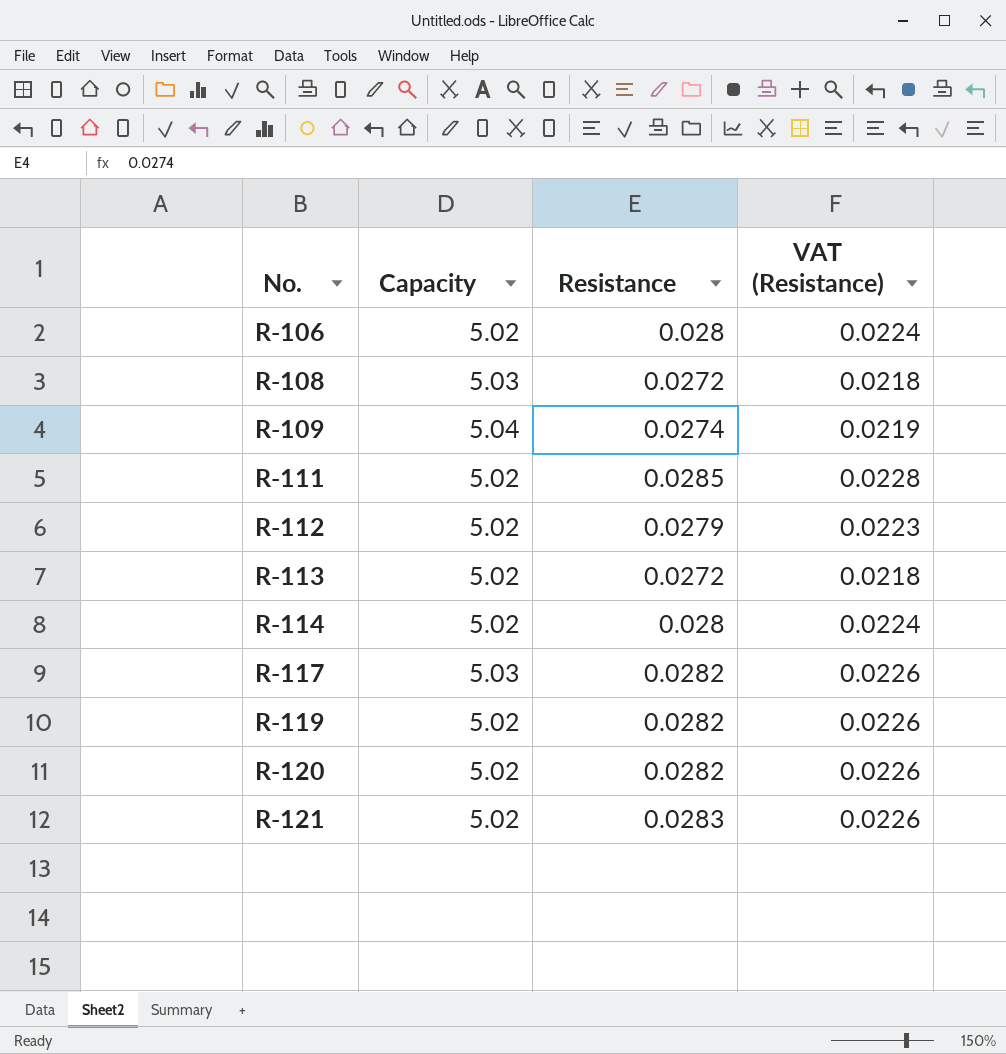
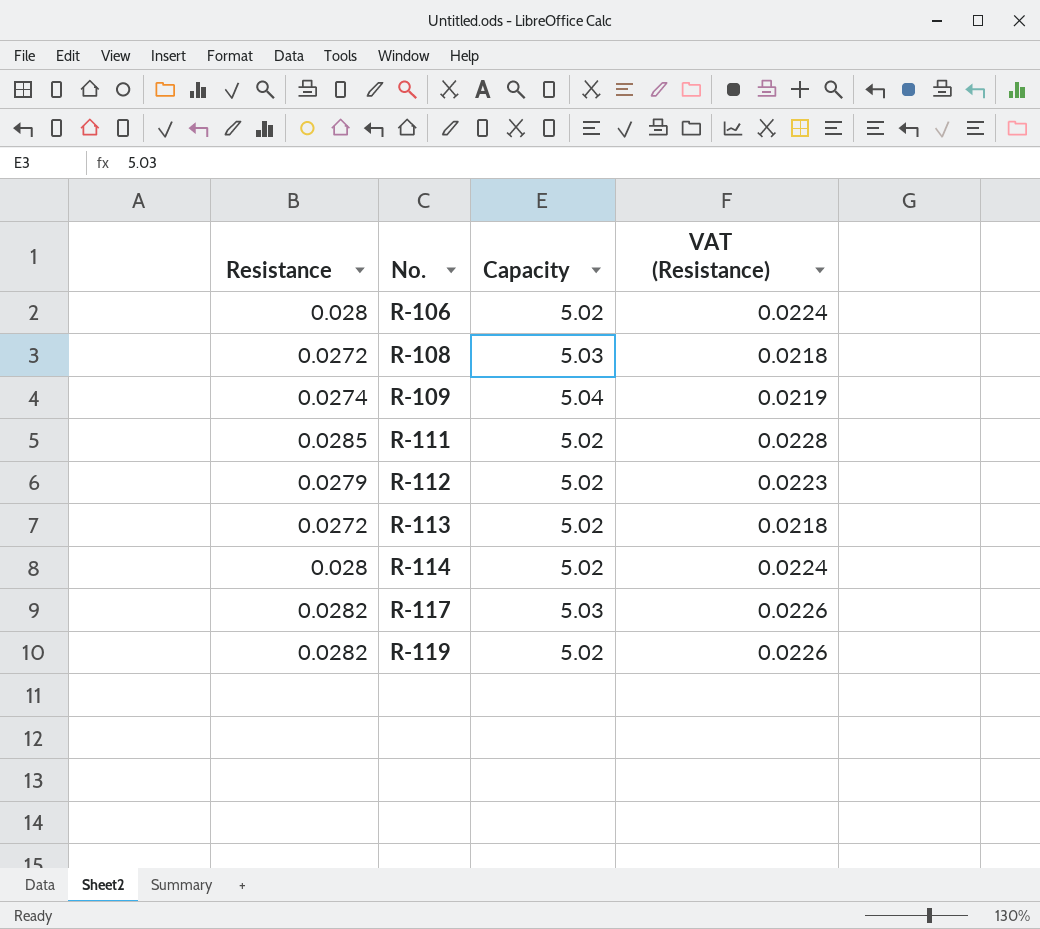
column Resistance | position: 3 -> 1
row R-120: 5.02 | 0.0282 | 0.0226 -> none
row R-121: 5.02 | 0.0283 | 0.0226 -> none

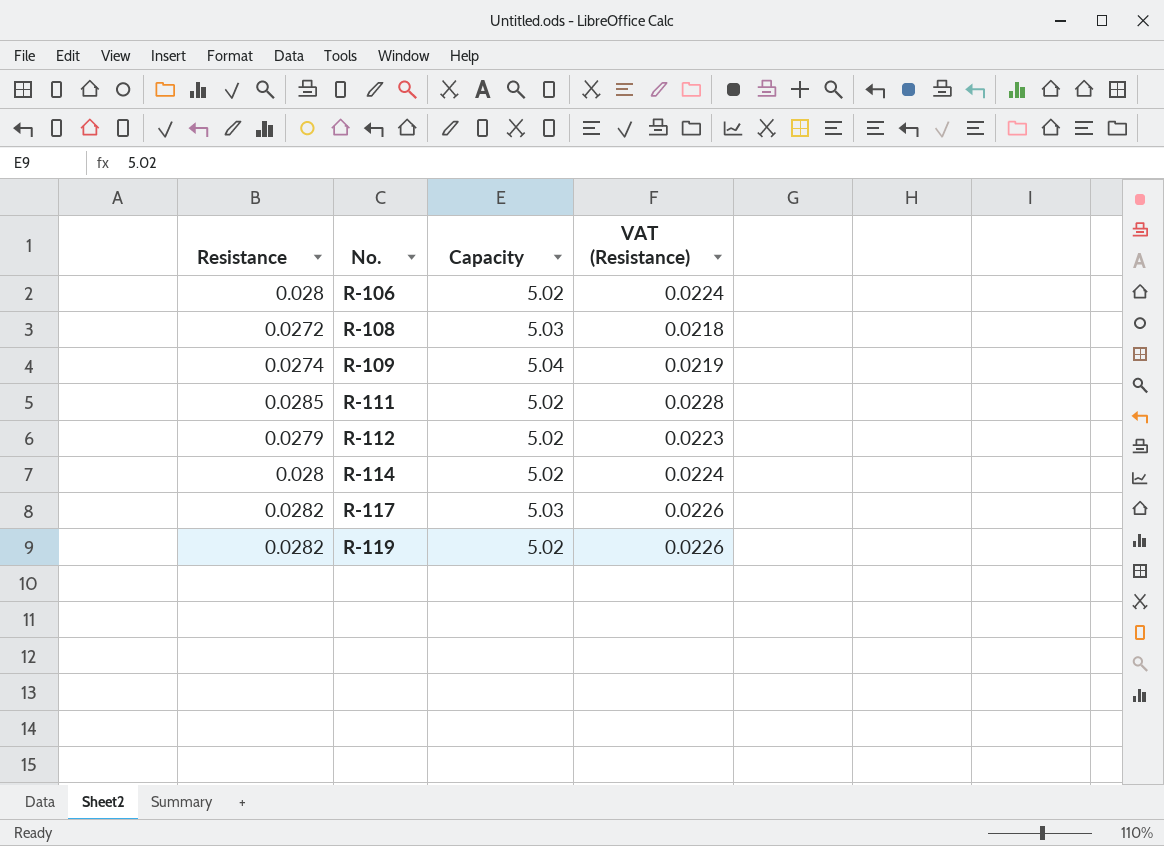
row R-113: 0.0272 | 5.02 | 0.0218 -> none

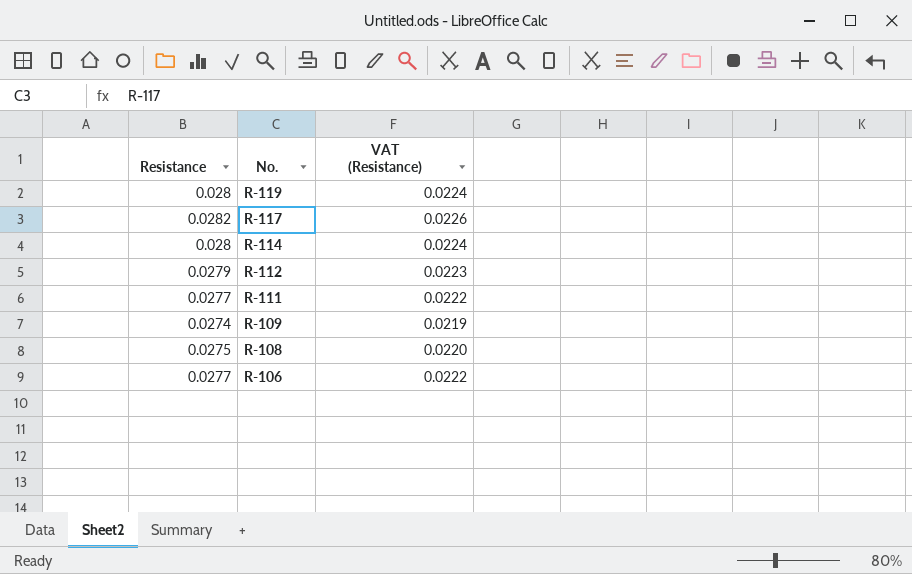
row order: No. ascending -> No. descending
column Capacity | position: 3 -> none
R-119 | Resistance: 0.0282 -> 0.028
R-119 | VAT (Resistance): 0.0226 -> 0.0224
R-111 | Resistance: 0.0285 -> 0.0277
R-111 | VAT (Resistance): 0.0228 -> 0.0222
R-108 | Resistance: 0.0272 -> 0.0275
R-108 | VAT (Resistance): 0.0218 -> 0.0220
R-106 | Resistance: 0.028 -> 0.0277
R-106 | VAT (Resistance): 0.0224 -> 0.0222

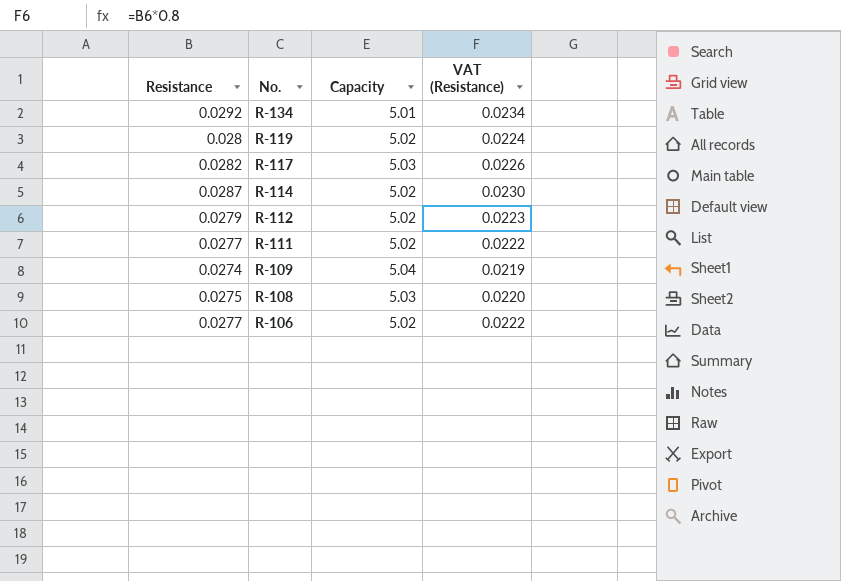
column Capacity | position: none -> 3
row R-134: none -> 0.0292 | 5.01 | 0.0234
R-114 | Resistance: 0.028 -> 0.0287
R-114 | VAT (Resistance): 0.0224 -> 0.0230

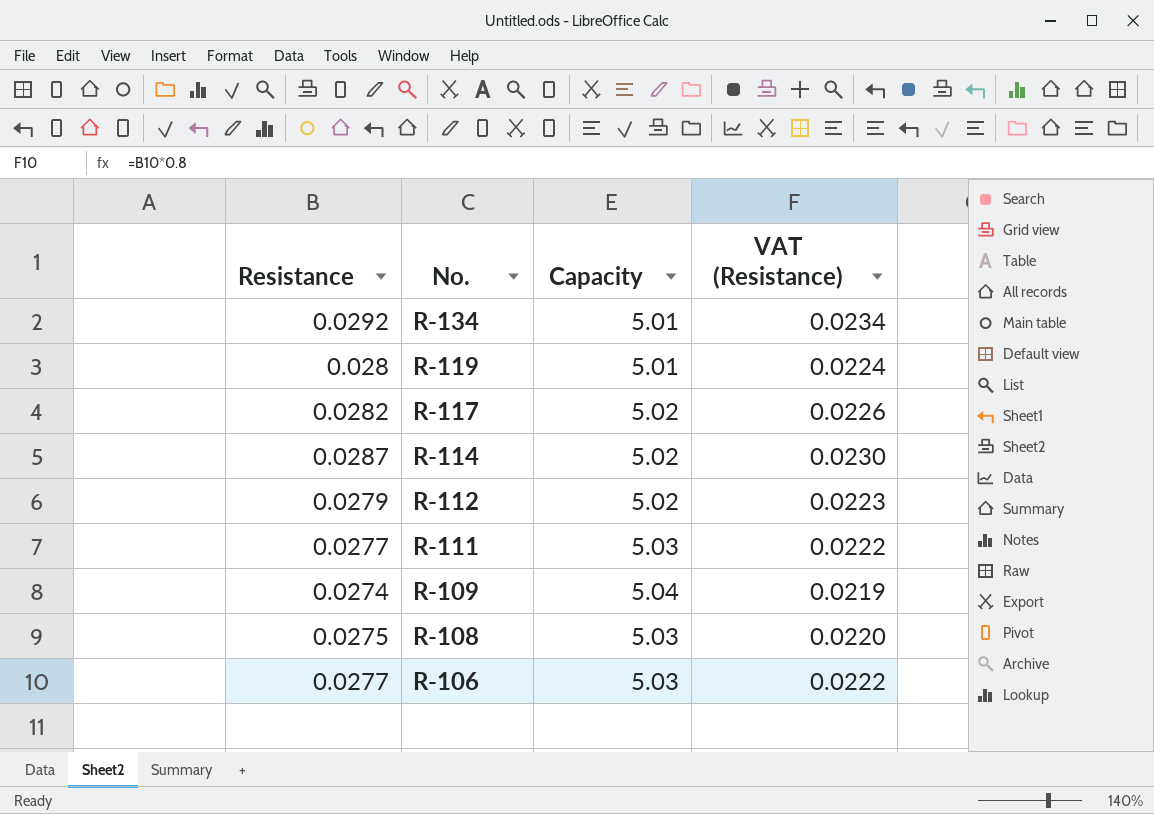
R-119 | Capacity: 5.02 -> 5.01
R-117 | Capacity: 5.03 -> 5.02
R-111 | Capacity: 5.02 -> 5.03
R-106 | Capacity: 5.02 -> 5.03

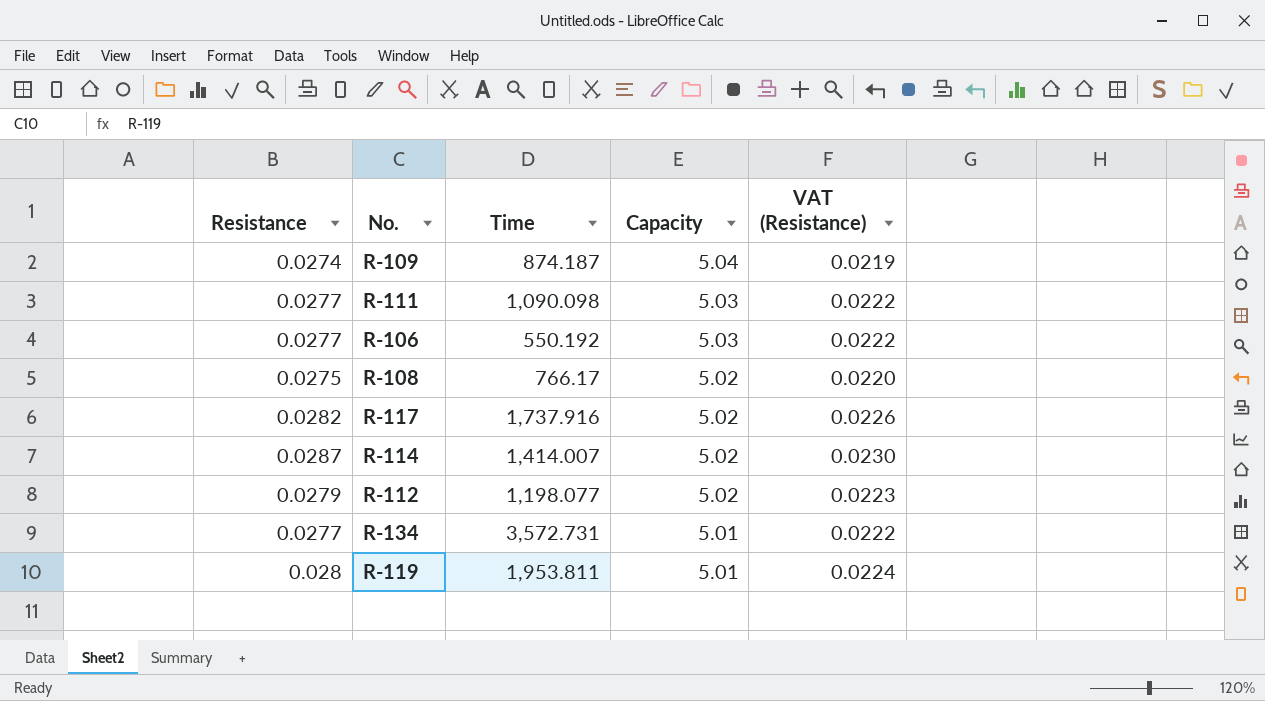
row order: No. descending -> Capacity descending
column Time | position: none -> 3
R-108 | Capacity: 5.03 -> 5.02
R-134 | Resistance: 0.0292 -> 0.0277
R-134 | VAT (Resistance): 0.0234 -> 0.0222

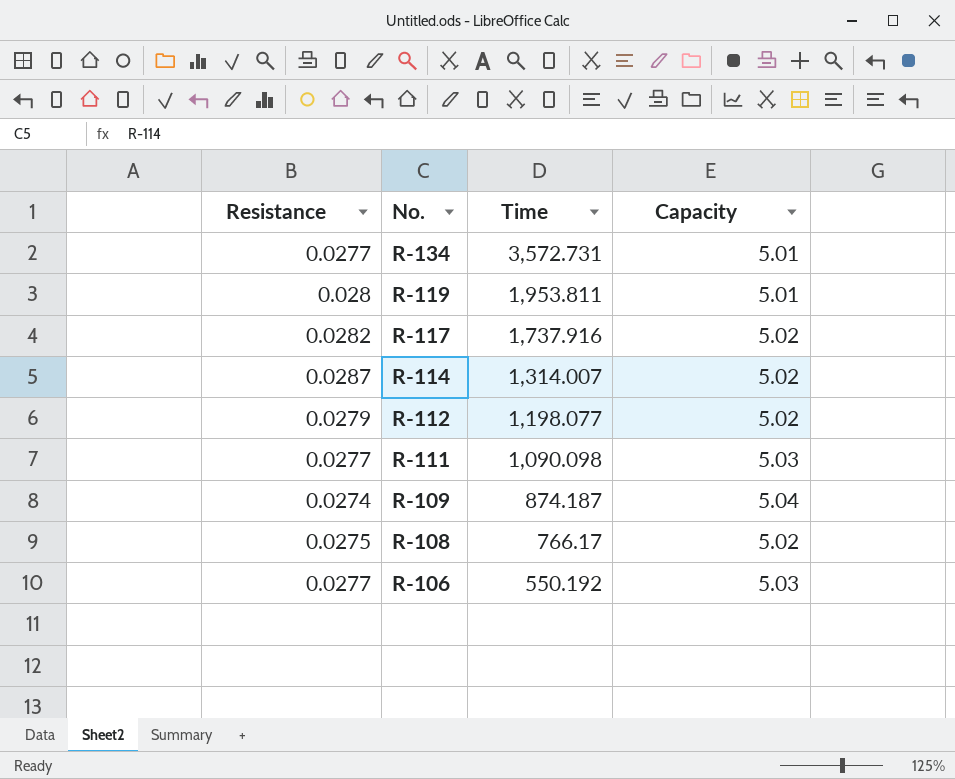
row order: Capacity descending -> No. descending
column VAT (Resistance) | formula: [Resistance] * 0.8 -> none
R-114 | Time: 1,414.007 -> 1,314.007

